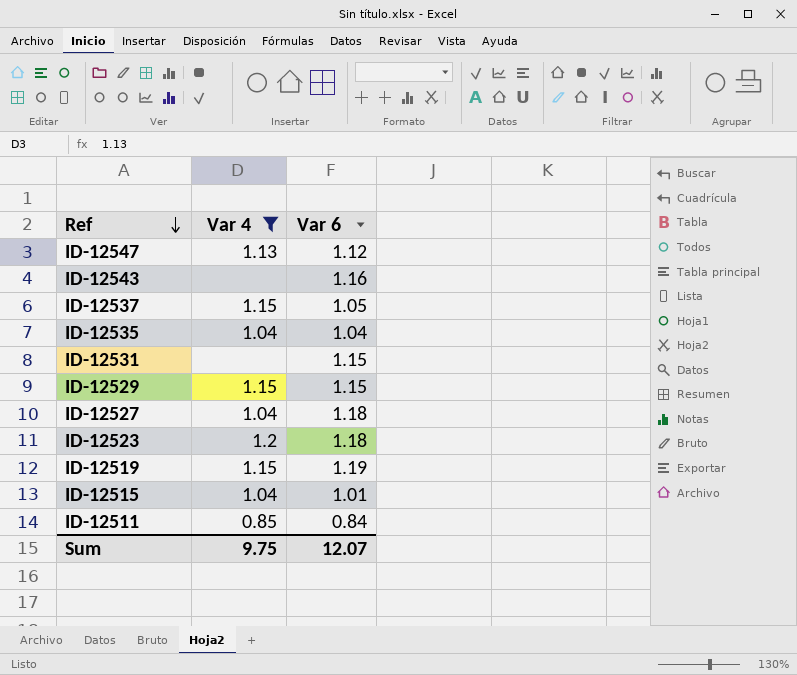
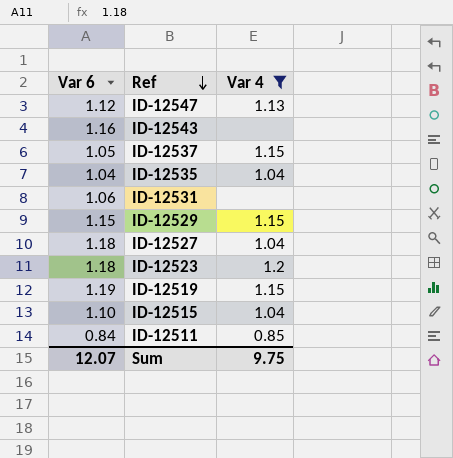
column Var 6 | position: 3 -> 1
ID-12531 | Var 6: 1.15 -> 1.06
ID-12515 | Var 6: 1.01 -> 1.10

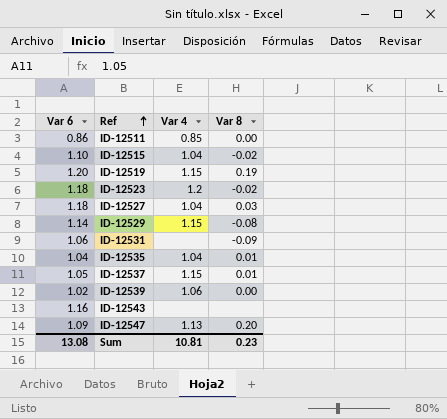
filter: Var 4 != 1.06 -> none
row order: Ref descending -> Ref ascending
column Var 8 | position: none -> 4
ID-12511 | Var 6: 0.84 -> 0.86
ID-12519 | Var 6: 1.19 -> 1.20
ID-12529 | Var 6: 1.15 -> 1.14
ID-12547 | Var 6: 1.12 -> 1.09
Sum | Var 6: 12.07 -> 13.08
Sum | Var 4: 9.75 -> 10.81

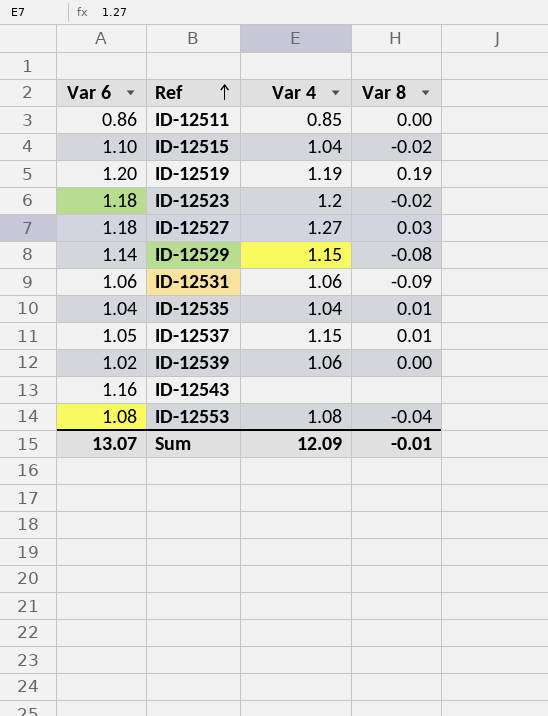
row ID-12547: 1.09 | 1.13 | 0.20 -> none
ID-12519 | Var 4: 1.15 -> 1.19
ID-12527 | Var 4: 1.04 -> 1.27
ID-12531 | Var 4: none -> 1.06
row ID-12553: none -> 1.08 | 1.08 | -0.04
Sum | Var 6: 13.08 -> 13.07
Sum | Var 4: 10.81 -> 12.09
Sum | Var 8: 0.23 -> -0.01

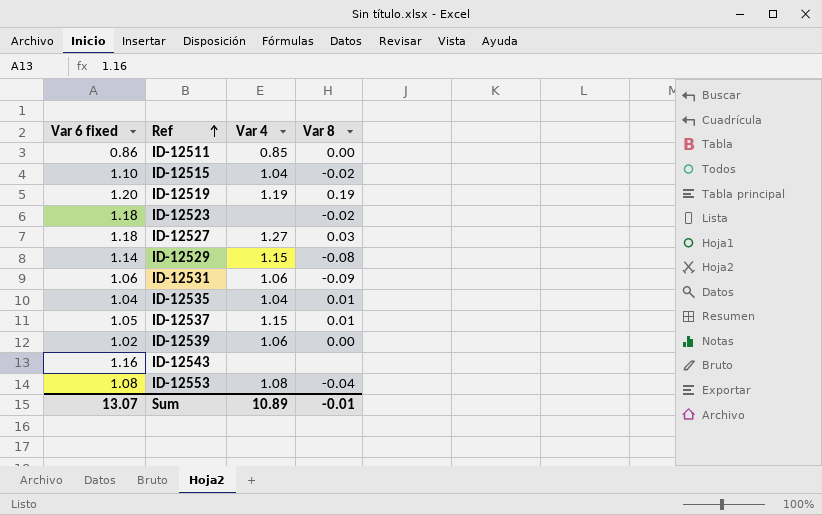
column name: Var 6 -> Var 6 fixed
ID-12523 | Var 4: 1.2 -> none
Sum | Var 4: 12.09 -> 10.89

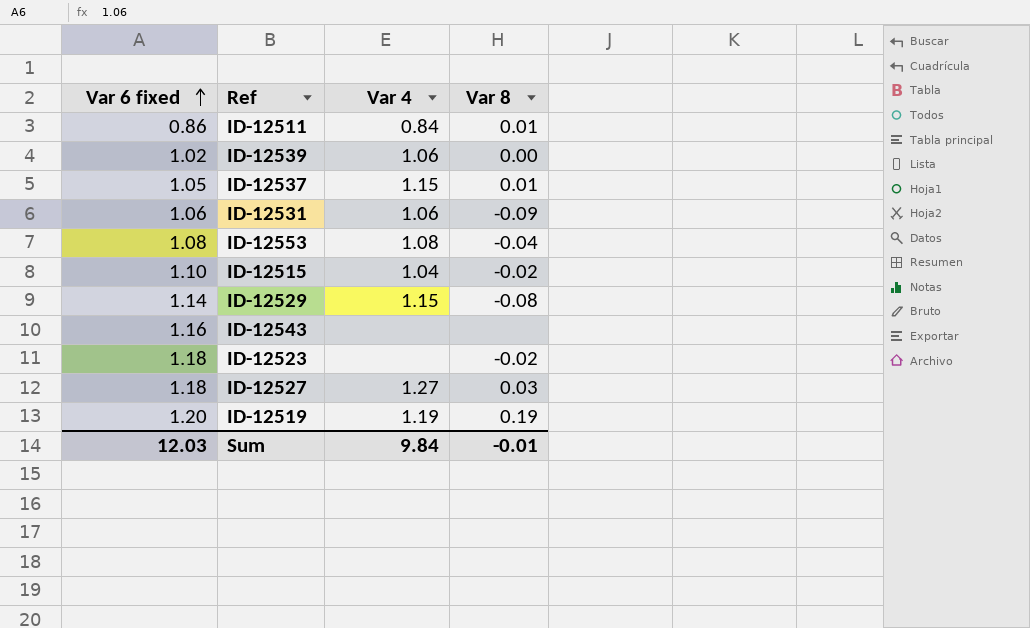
row order: Ref ascending -> Var 6 fixed ascending
row ID-12535: 1.04 | 1.04 | 0.01 -> none
ID-12511 | Var 4: 0.85 -> 0.84
ID-12511 | Var 8: 0.00 -> 0.01
Sum | Var 6 fixed: 13.07 -> 12.03
Sum | Var 4: 10.89 -> 9.84

